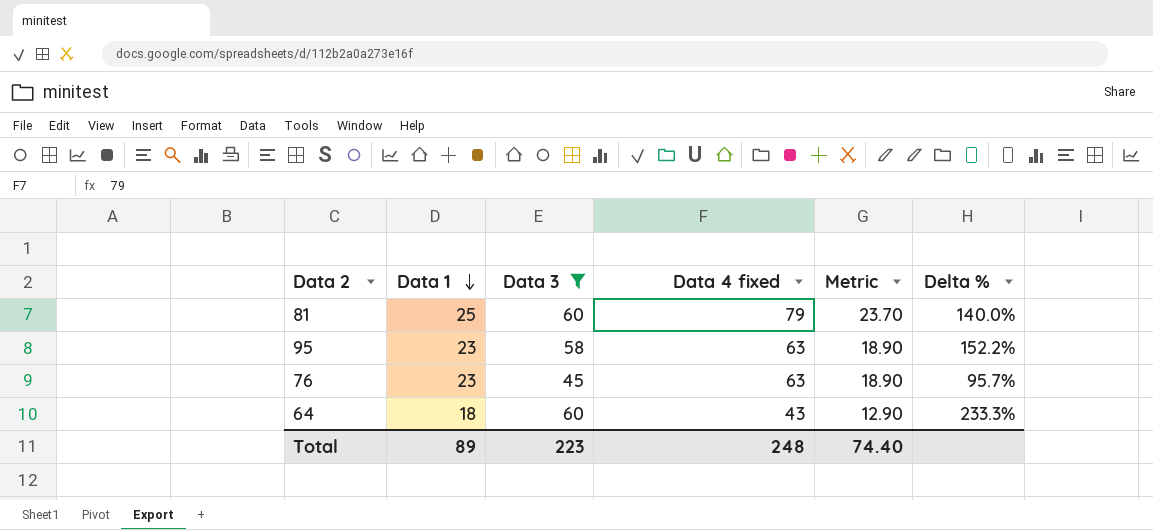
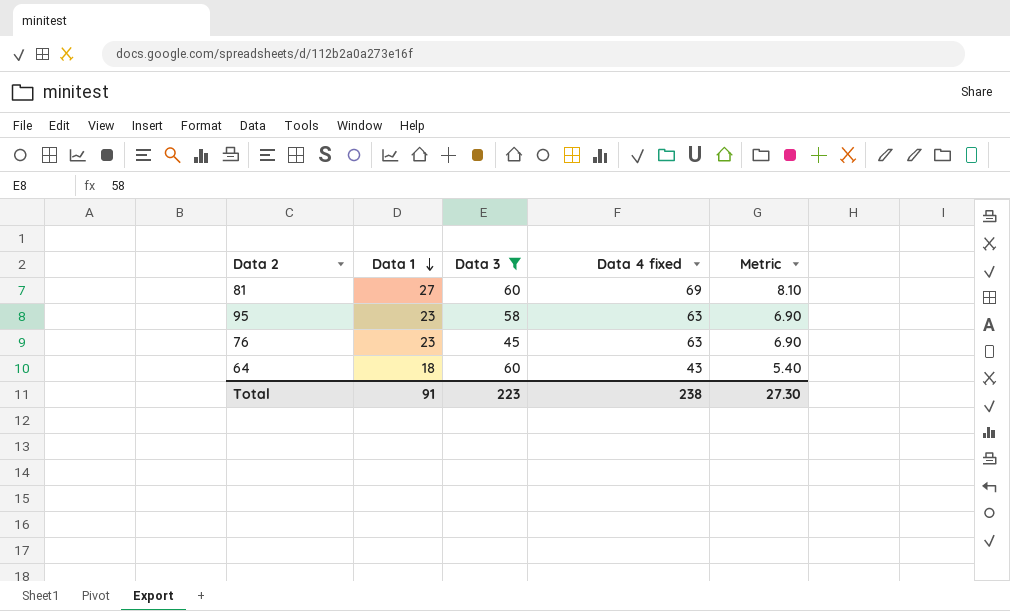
column Delta % | formula: ([Data 3] - [Data 1]) / [Data 1] -> none
column Metric | formula: [Data 4 fixed] * 0.3 -> [Data 1] * 0.3
81 | Data 1: 25 -> 27
81 | Data 4 fixed: 79 -> 69
Total | Data 1: 89 -> 91
Total | Data 4 fixed: 248 -> 238
Total | Metric: 74.40 -> 27.30

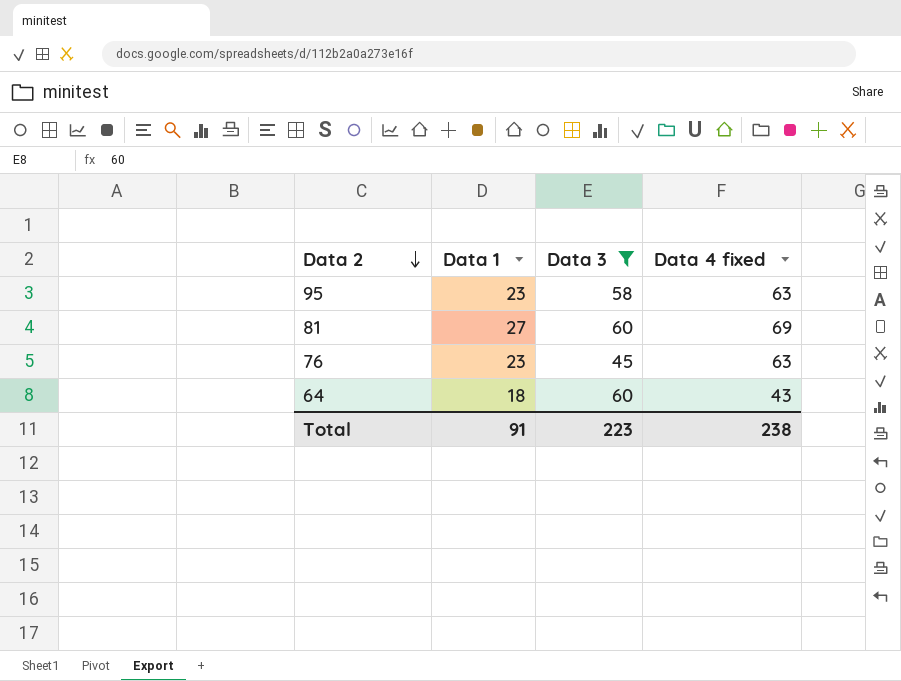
row order: Data 1 descending -> Data 2 descending
column Metric | formula: [Data 1] * 0.3 -> none

